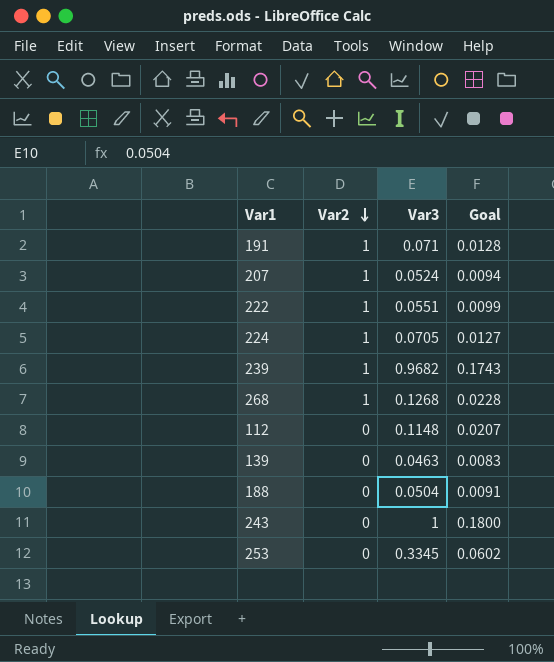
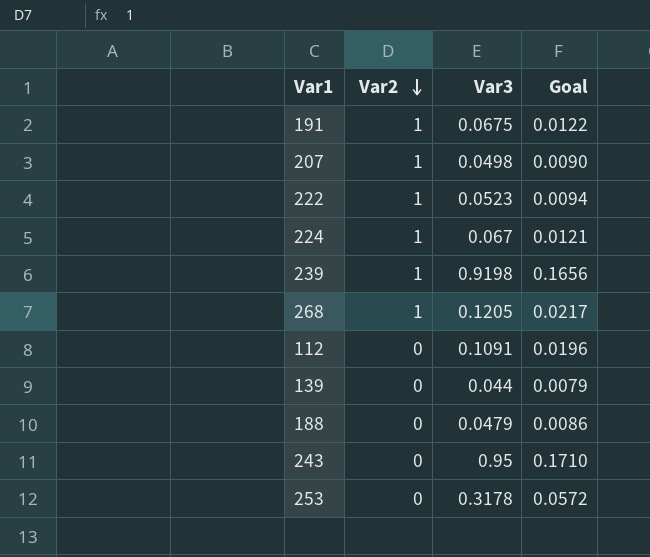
191 | Var3: 0.071 -> 0.0675
191 | Goal: 0.0128 -> 0.0122
207 | Var3: 0.0524 -> 0.0498
207 | Goal: 0.0094 -> 0.0090
222 | Var3: 0.0551 -> 0.0523
222 | Goal: 0.0099 -> 0.0094
224 | Var3: 0.0705 -> 0.067
224 | Goal: 0.0127 -> 0.0121
239 | Var3: 0.9682 -> 0.9198
239 | Goal: 0.1743 -> 0.1656
268 | Var3: 0.1268 -> 0.1205
268 | Goal: 0.0228 -> 0.0217
112 | Var3: 0.1148 -> 0.1091
112 | Goal: 0.0207 -> 0.0196
139 | Var3: 0.0463 -> 0.044
139 | Goal: 0.0083 -> 0.0079
188 | Var3: 0.0504 -> 0.0479
188 | Goal: 0.0091 -> 0.0086
243 | Var3: 1 -> 0.95
243 | Goal: 0.1800 -> 0.1710
253 | Var3: 0.3345 -> 0.3178
253 | Goal: 0.0602 -> 0.0572

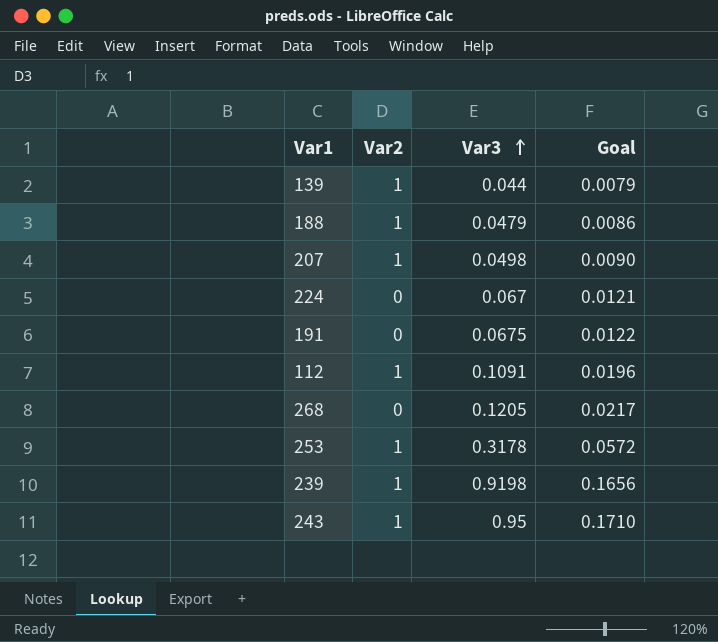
row order: Var2 descending -> Var3 ascending
row 222: 1 | 0.0523 | 0.0094 -> none
139 | Var2: 0 -> 1
188 | Var2: 0 -> 1
224 | Var2: 1 -> 0
191 | Var2: 1 -> 0
112 | Var2: 0 -> 1
268 | Var2: 1 -> 0
253 | Var2: 0 -> 1
243 | Var2: 0 -> 1

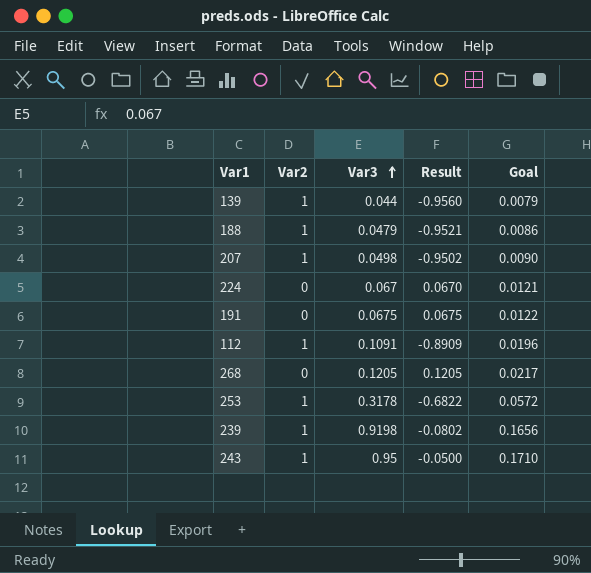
column Result | formula: none -> [Var3] - [Var2]

